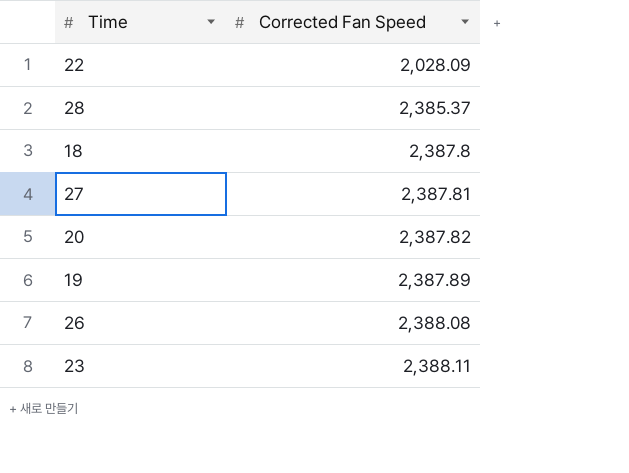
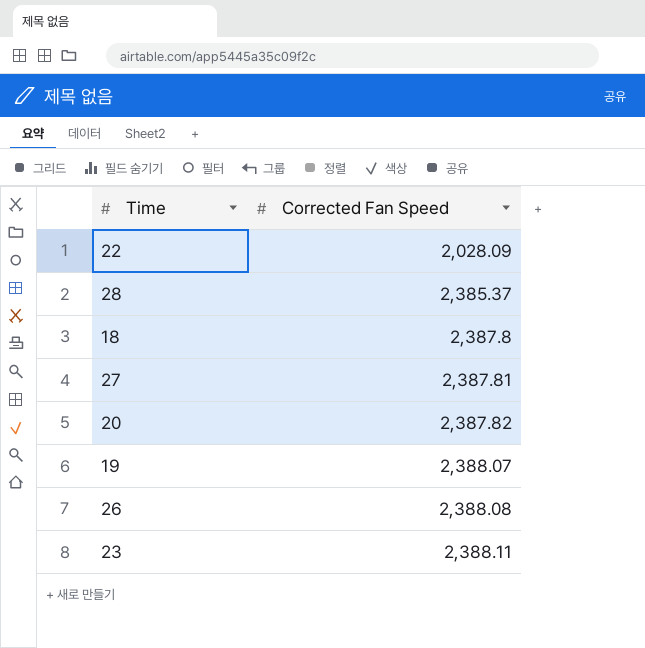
19 | Corrected Fan Speed: 2,387.89 -> 2,388.07

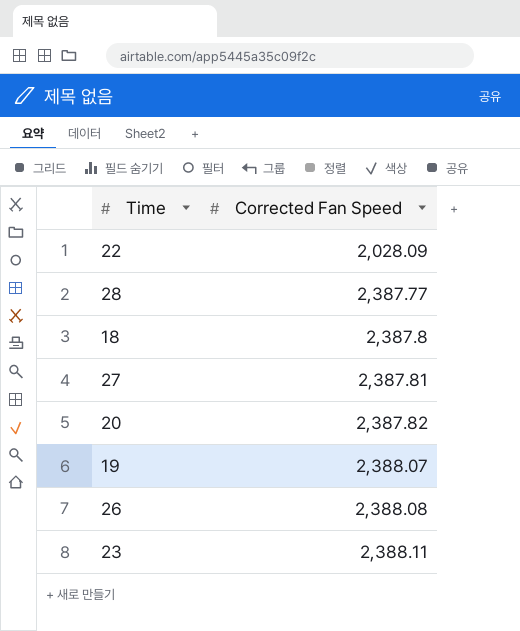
28 | Corrected Fan Speed: 2,385.37 -> 2,387.77

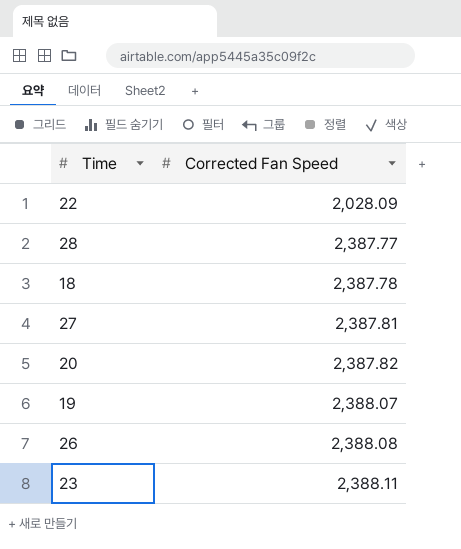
18 | Corrected Fan Speed: 2,387.8 -> 2,387.78

